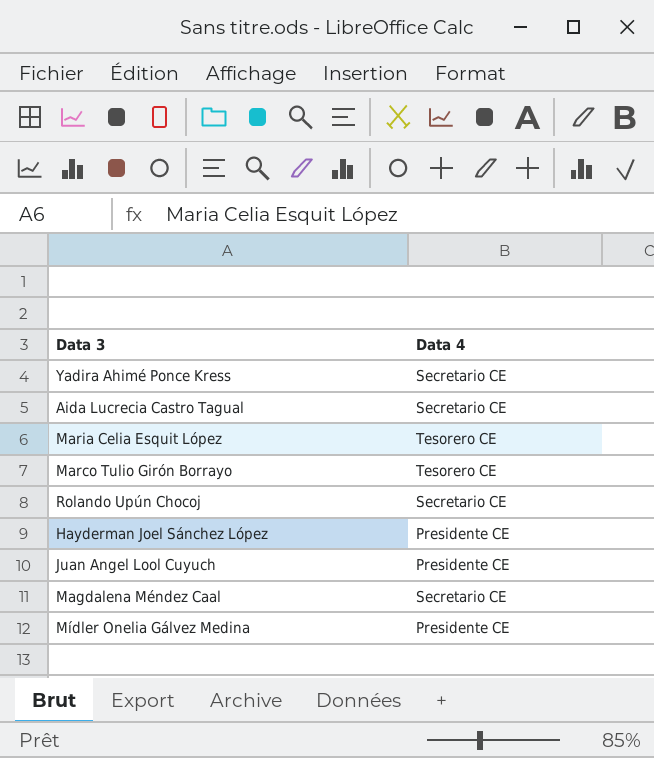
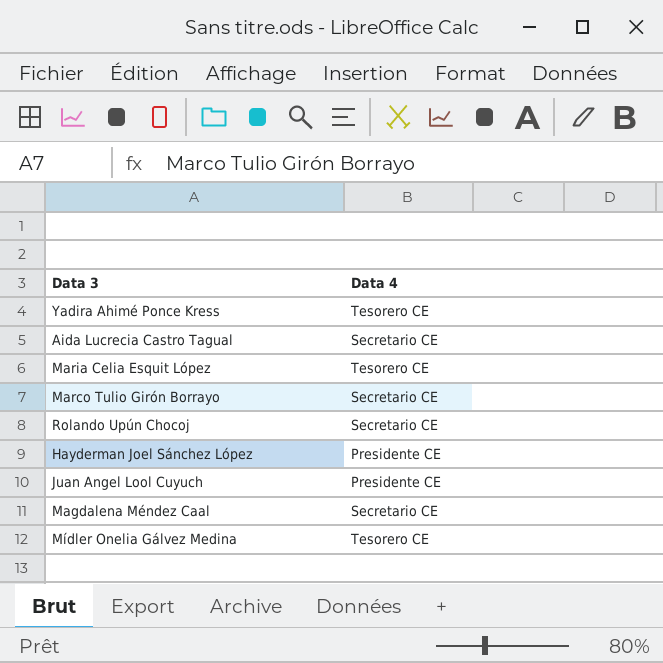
Yadira Ahimé Ponce Kress | Data 4: Secretario CE -> Tesorero CE
Marco Tulio Girón Borrayo | Data 4: Tesorero CE -> Secretario CE
Mídler Onelia Gálvez Medina | Data 4: Presidente CE -> Tesorero CE

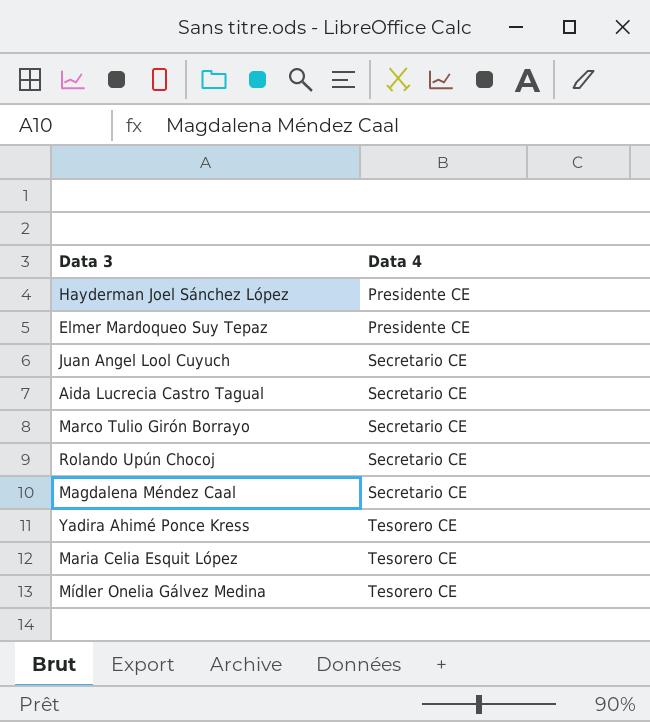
row order: none -> Data 4 ascending
row Elmer Mardoqueo Suy Tepaz: none -> Presidente CE
Juan Angel Lool Cuyuch | Data 4: Presidente CE -> Secretario CE

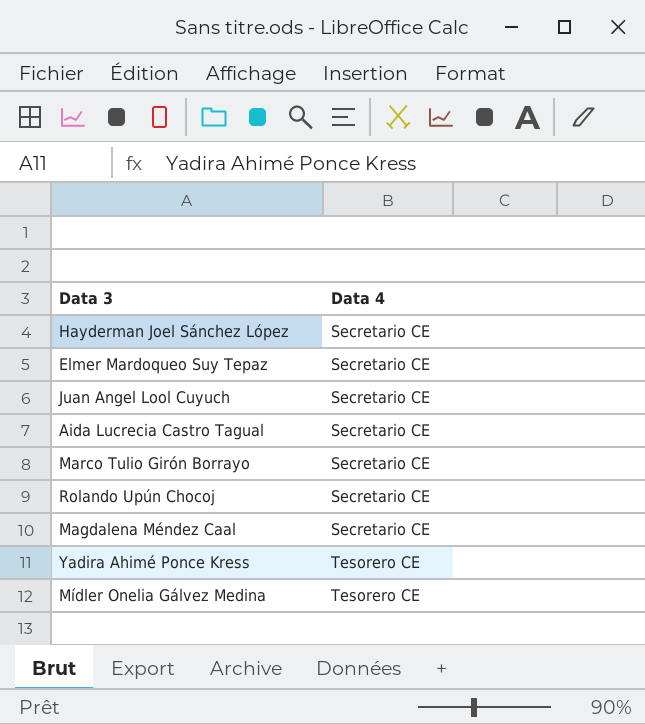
row Maria Celia Esquit López: Tesorero CE -> none
Hayderman Joel Sánchez López | Data 4: Presidente CE -> Secretario CE
Elmer Mardoqueo Suy Tepaz | Data 4: Presidente CE -> Secretario CE

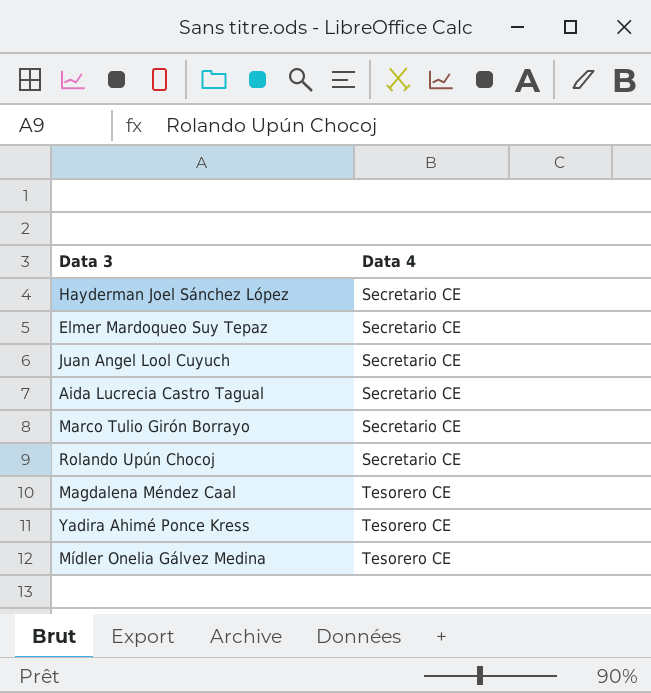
Magdalena Méndez Caal | Data 4: Secretario CE -> Tesorero CE

